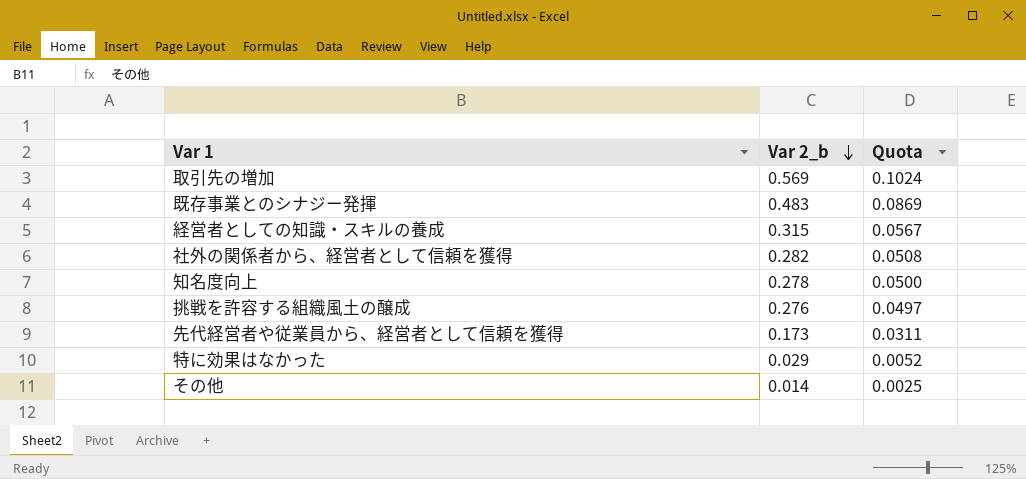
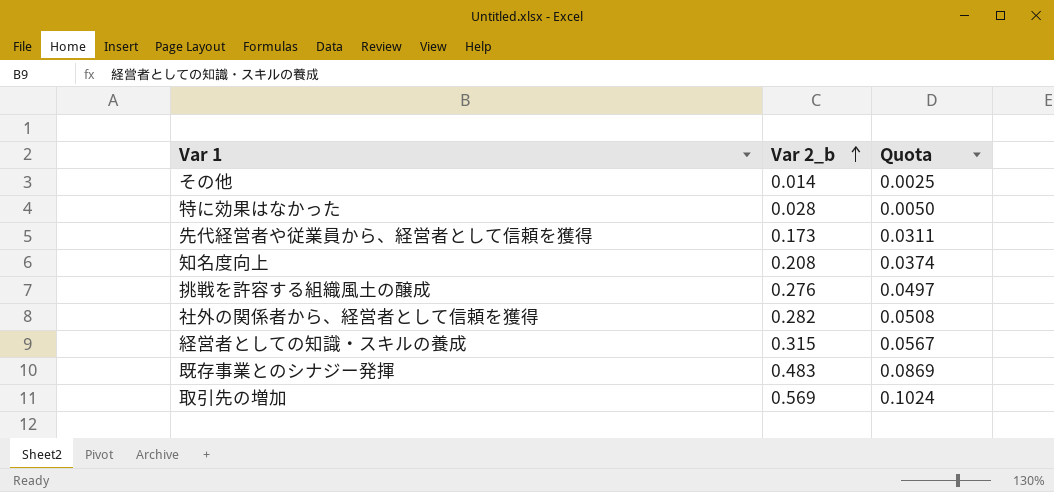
row order: Var 2_b descending -> Var 2_b ascending
特に効果はなかった | Var 2_b: 0.029 -> 0.028
特に効果はなかった | Quota: 0.0052 -> 0.0050
知名度向上 | Var 2_b: 0.278 -> 0.208
知名度向上 | Quota: 0.0500 -> 0.0374

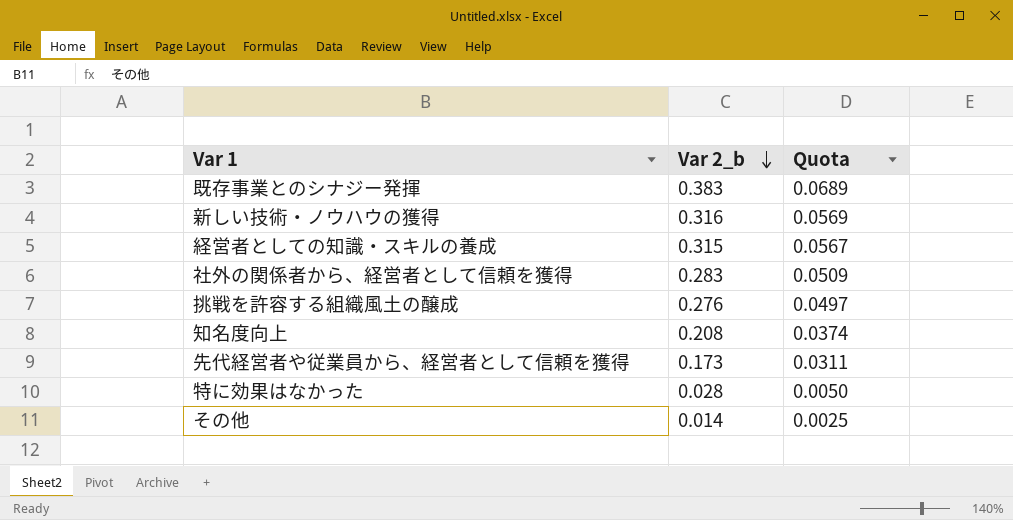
row order: Var 2_b ascending -> Var 2_b descending
row 取引先の増加: 0.569 | 0.1024 -> none
既存事業とのシナジー発揮 | Var 2_b: 0.483 -> 0.383
既存事業とのシナジー発揮 | Quota: 0.0869 -> 0.0689
row 新しい技術・ノウハウの獲得: none -> 0.316 | 0.0569
社外の関係者から、経営者として信頼を獲得 | Var 2_b: 0.282 -> 0.283
社外の関係者から、経営者として信頼を獲得 | Quota: 0.0508 -> 0.0509

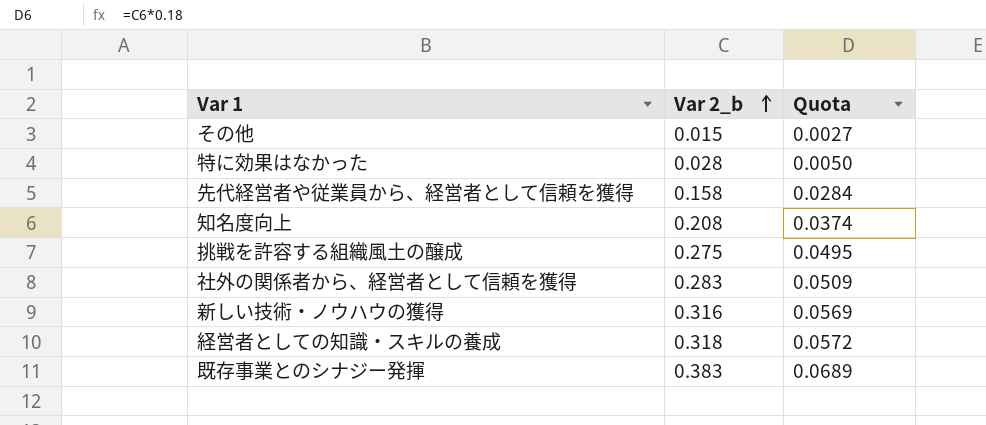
row order: Var 2_b descending -> Var 2_b ascending
その他 | Var 2_b: 0.014 -> 0.015
その他 | Quota: 0.0025 -> 0.0027
先代経営者や従業員から、経営者として信頼を獲得 | Var 2_b: 0.173 -> 0.158
先代経営者や従業員から、経営者として信頼を獲得 | Quota: 0.0311 -> 0.0284
挑戦を許容する組織風土の醸成 | Var 2_b: 0.276 -> 0.275
挑戦を許容する組織風土の醸成 | Quota: 0.0497 -> 0.0495
経営者としての知識・スキルの養成 | Var 2_b: 0.315 -> 0.318
経営者としての知識・スキルの養成 | Quota: 0.0567 -> 0.0572

